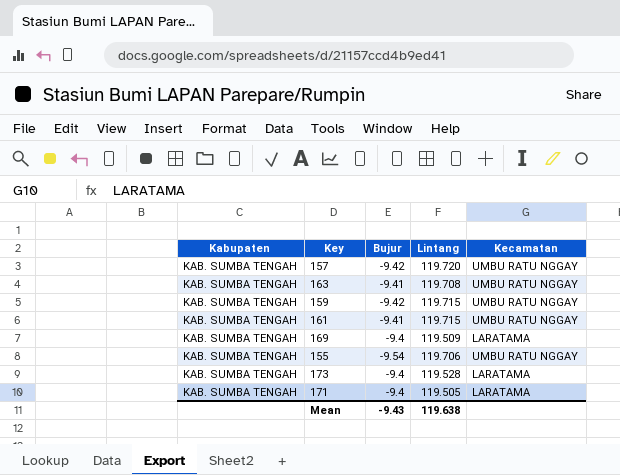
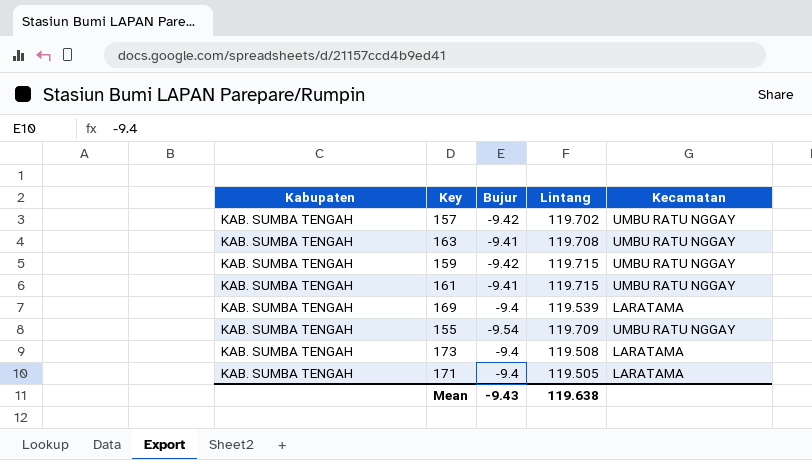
157 | Lintang: 119.720 -> 119.702
169 | Lintang: 119.509 -> 119.539
155 | Lintang: 119.706 -> 119.709
173 | Lintang: 119.528 -> 119.508

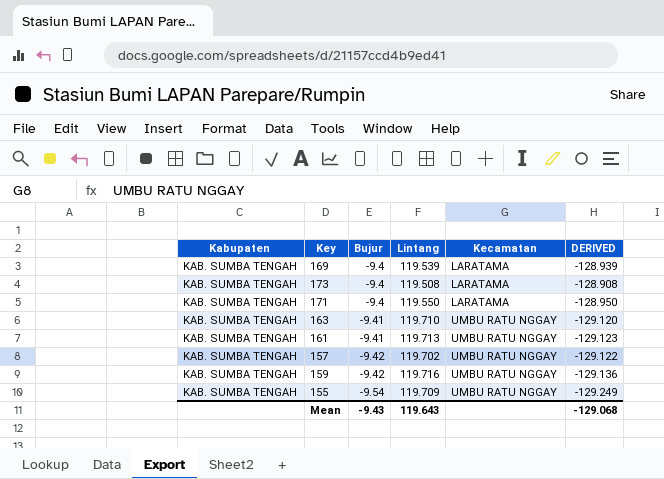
row order: none -> Bujur descending
column DERIVED | formula: none -> [Bujur] - [Lintang]
171 | Lintang: 119.505 -> 119.550
163 | Lintang: 119.708 -> 119.710
161 | Lintang: 119.715 -> 119.713
159 | Lintang: 119.715 -> 119.716
Mean | Lintang: 119.638 -> 119.643

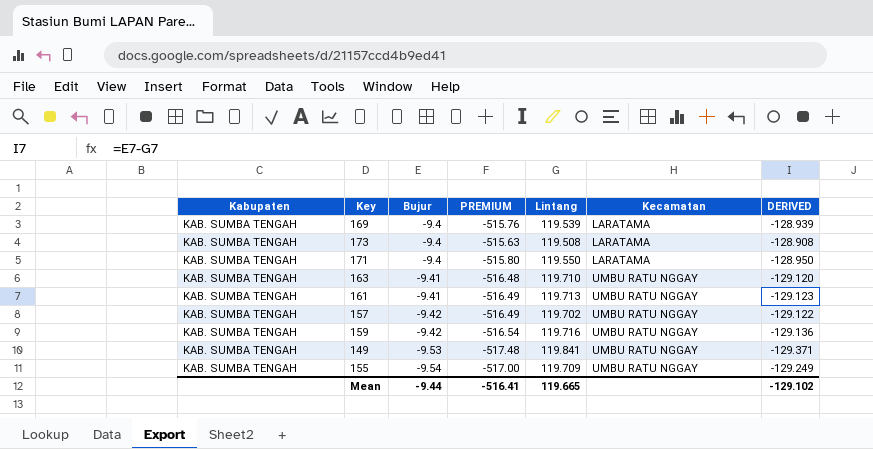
column PREMIUM | formula: none -> [DERIVED] * 4
row 149: none -> KAB. SUMBA TENGAH | -9.53 | -517.48 | 119.841 | UMBU RATU NGGAY | -129.371
Mean | Bujur: -9.43 -> -9.44
Mean | Lintang: 119.643 -> 119.665
Mean | DERIVED: -129.068 -> -129.102

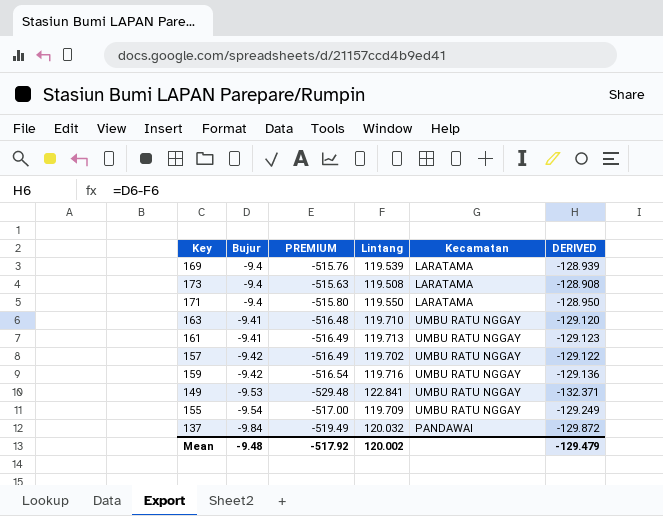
column Kabupaten | position: 1 -> none
149 | PREMIUM: -517.48 -> -529.48
149 | Lintang: 119.841 -> 122.841
149 | DERIVED: -129.371 -> -132.371
row 137: none -> -9.84 | -519.49 | 120.032 | PANDAWAI | -129.872
Mean | Bujur: -9.44 -> -9.48
Mean | PREMIUM: -516.41 -> -517.92
Mean | Lintang: 119.665 -> 120.002
Mean | DERIVED: -129.102 -> -129.479

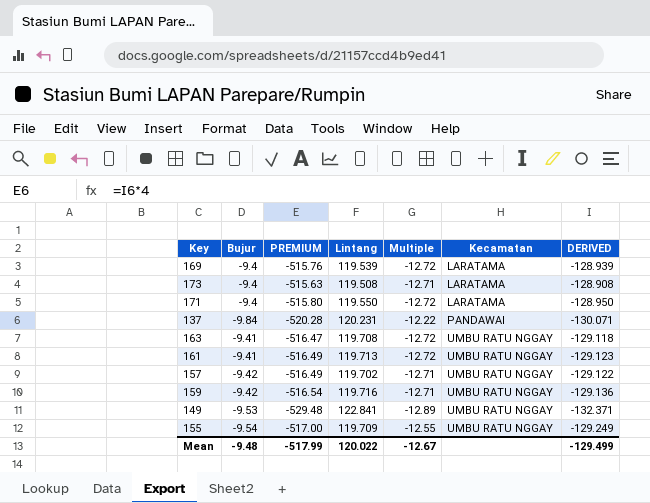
row order: Bujur descending -> Kecamatan ascending
column Multiple | formula: none -> [Lintang] / [Bujur]
137 | PREMIUM: -519.49 -> -520.28
137 | Lintang: 120.032 -> 120.231
137 | DERIVED: -129.872 -> -130.071
163 | PREMIUM: -516.48 -> -516.47
163 | Lintang: 119.710 -> 119.708
163 | DERIVED: -129.120 -> -129.118
Mean | PREMIUM: -517.92 -> -517.99
Mean | Lintang: 120.002 -> 120.022
Mean | DERIVED: -129.479 -> -129.499

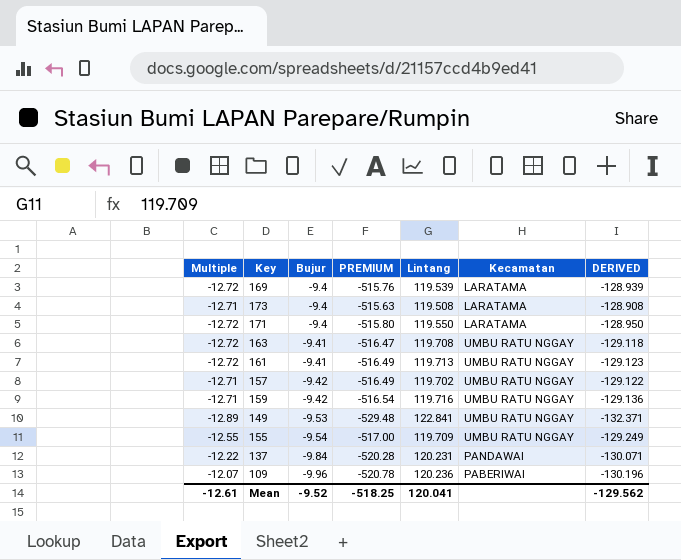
row order: Kecamatan ascending -> Bujur descending
column Multiple | position: 5 -> 1
row 109: none -> -12.07 | -9.96 | -520.78 | 120.236 | PABERIWAI | -130.196
Mean | Multiple: -12.67 -> -12.61
Mean | Bujur: -9.48 -> -9.52
Mean | PREMIUM: -517.99 -> -518.25
Mean | Lintang: 120.022 -> 120.041
Mean | DERIVED: -129.499 -> -129.562

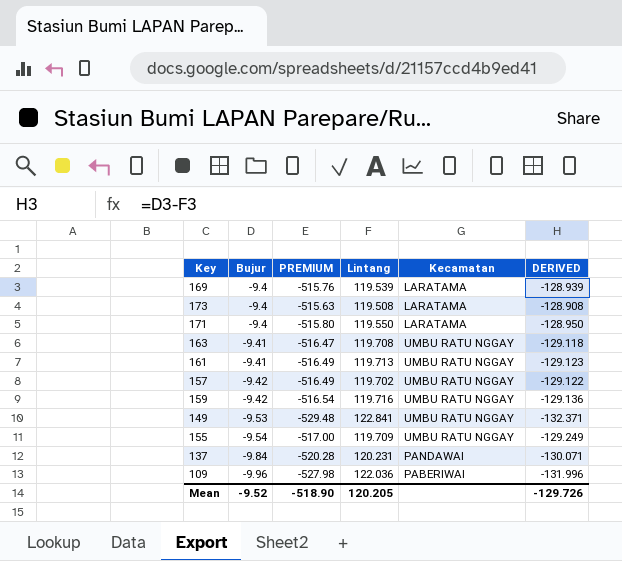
column Multiple | formula: [Lintang] / [Bujur] -> none
109 | PREMIUM: -520.78 -> -527.98
109 | Lintang: 120.236 -> 122.036
109 | DERIVED: -130.196 -> -131.996
Mean | PREMIUM: -518.25 -> -518.90
Mean | Lintang: 120.041 -> 120.205
Mean | DERIVED: -129.562 -> -129.726

